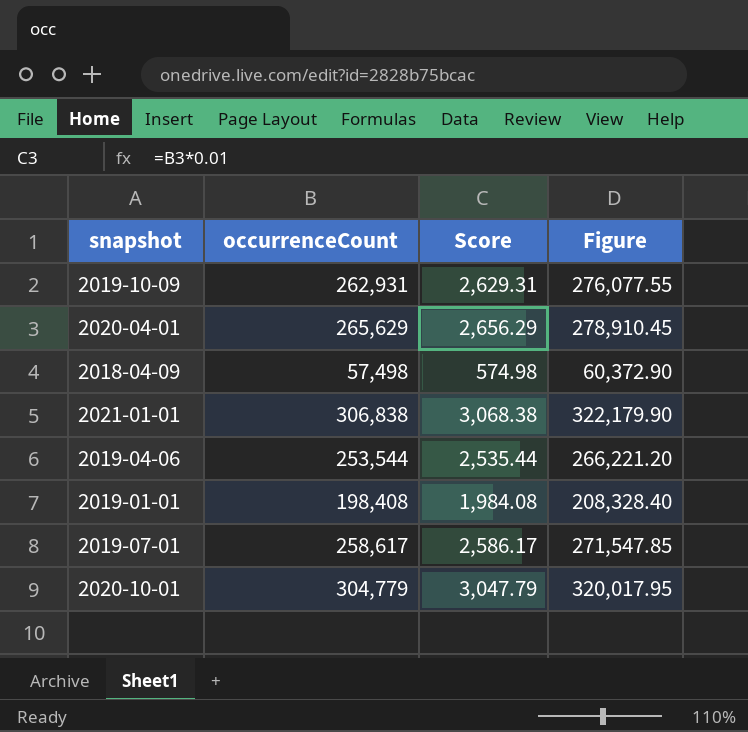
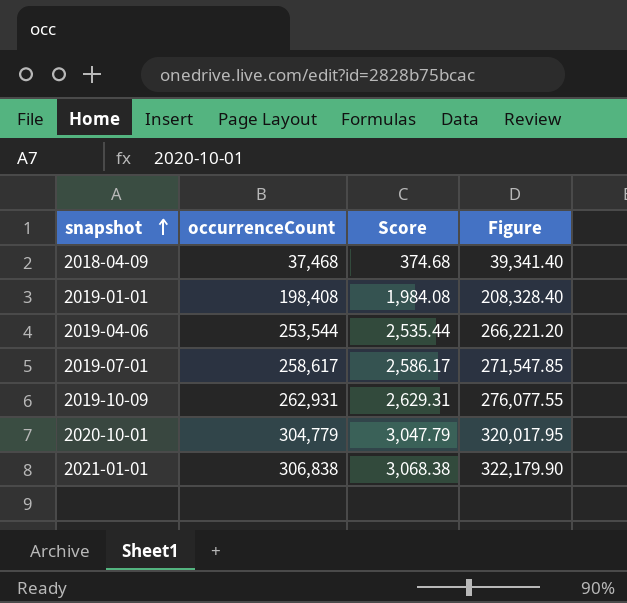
row order: none -> snapshot ascending
row 2020-04-01: 265,629 | 2,656.29 | 278,910.45 -> none
2018-04-09 | occurrenceCount: 57,498 -> 37,468
2018-04-09 | Score: 574.98 -> 374.68
2018-04-09 | Figure: 60,372.90 -> 39,341.40

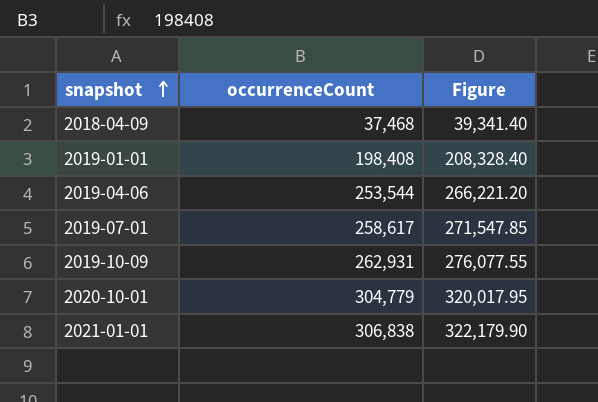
column Score | formula: [occurrenceCount] * 0.01 -> none

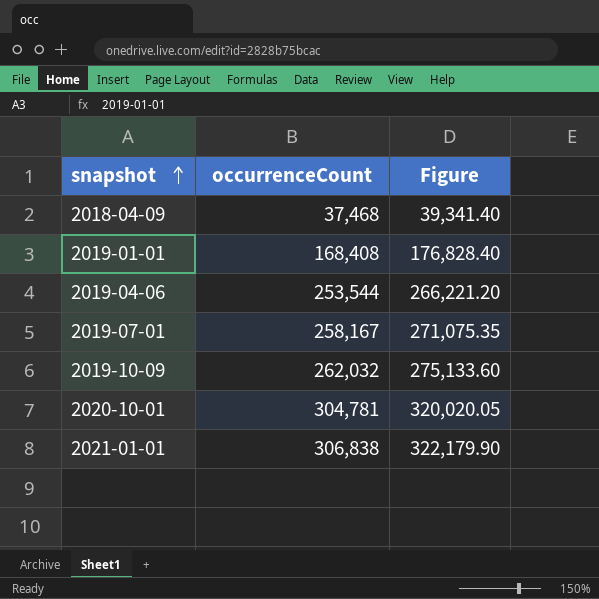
2019-01-01 | occurrenceCount: 198,408 -> 168,408
2019-01-01 | Figure: 208,328.40 -> 176,828.40
2019-07-01 | occurrenceCount: 258,617 -> 258,167
2019-07-01 | Figure: 271,547.85 -> 271,075.35
2019-10-09 | occurrenceCount: 262,931 -> 262,032
2019-10-09 | Figure: 276,077.55 -> 275,133.60
2020-10-01 | occurrenceCount: 304,779 -> 304,781
2020-10-01 | Figure: 320,017.95 -> 320,020.05

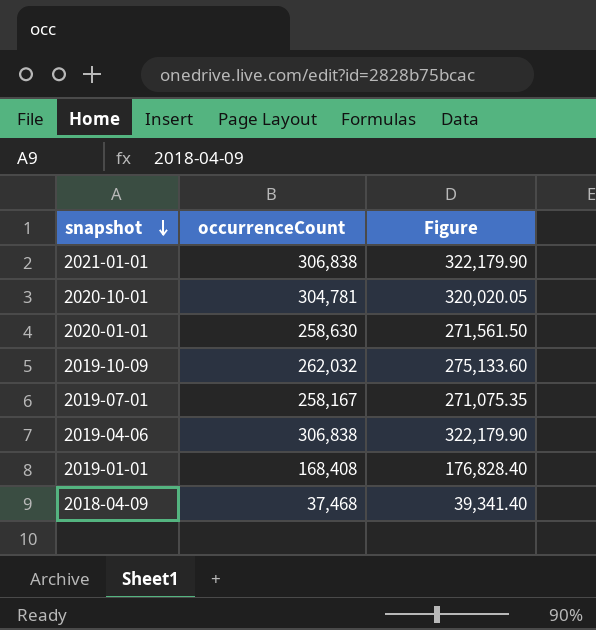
row order: snapshot ascending -> snapshot descending
row 2020-01-01: none -> 258,630 | 271,561.50
2019-04-06 | occurrenceCount: 253,544 -> 306,838
2019-04-06 | Figure: 266,221.20 -> 322,179.90

